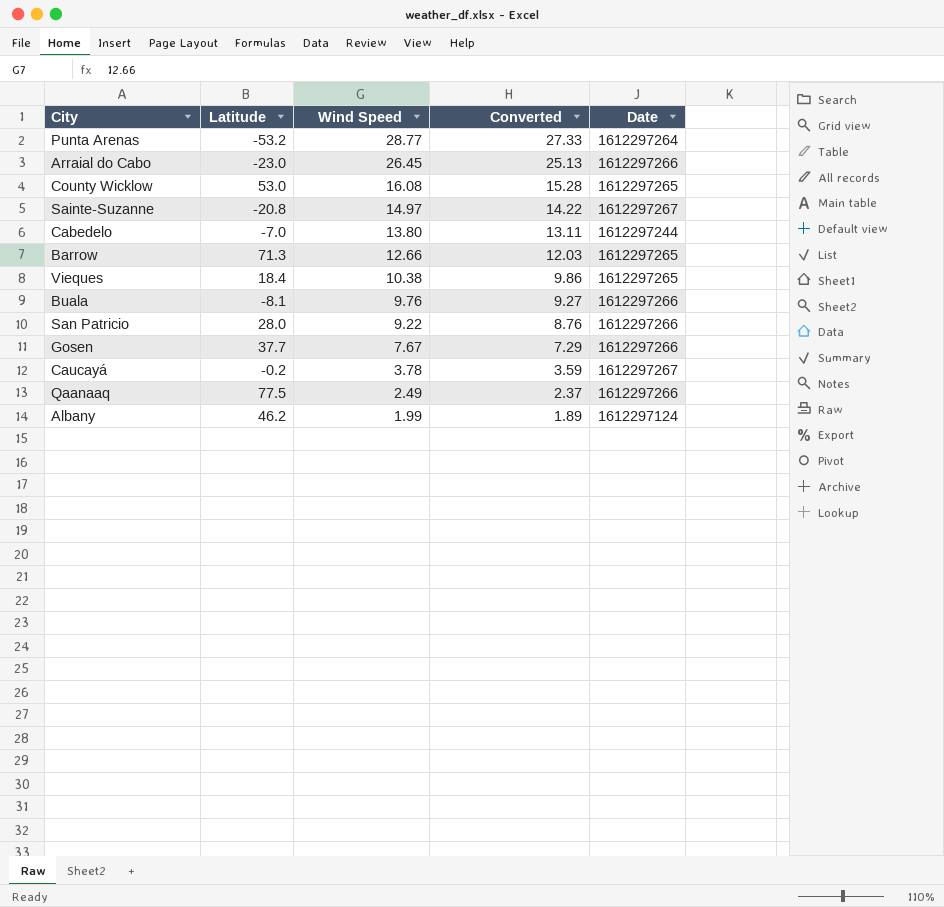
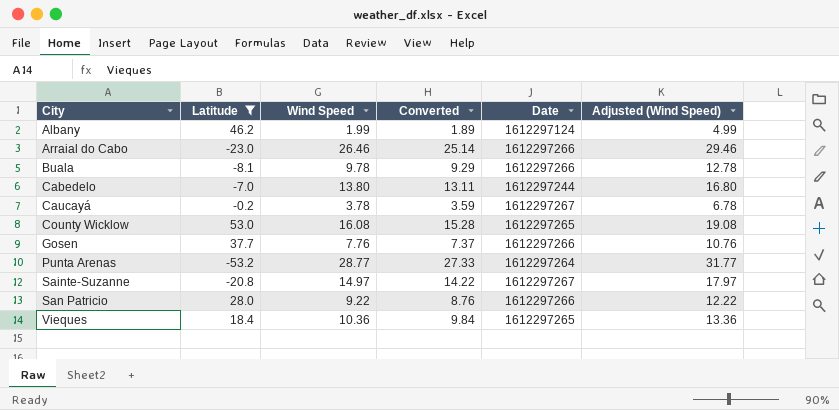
filter: none -> Latitude <= 53.0
row order: Wind Speed descending -> City ascending
column Adjusted (Wind Speed) | formula: none -> [Wind Speed] + 3
Arraial do Cabo | Wind Speed: 26.45 -> 26.46
Arraial do Cabo | Converted: 25.13 -> 25.14
Buala | Wind Speed: 9.76 -> 9.78
Buala | Converted: 9.27 -> 9.29
Gosen | Wind Speed: 7.67 -> 7.76
Gosen | Converted: 7.29 -> 7.37
Vieques | Wind Speed: 10.38 -> 10.36
Vieques | Converted: 9.86 -> 9.84

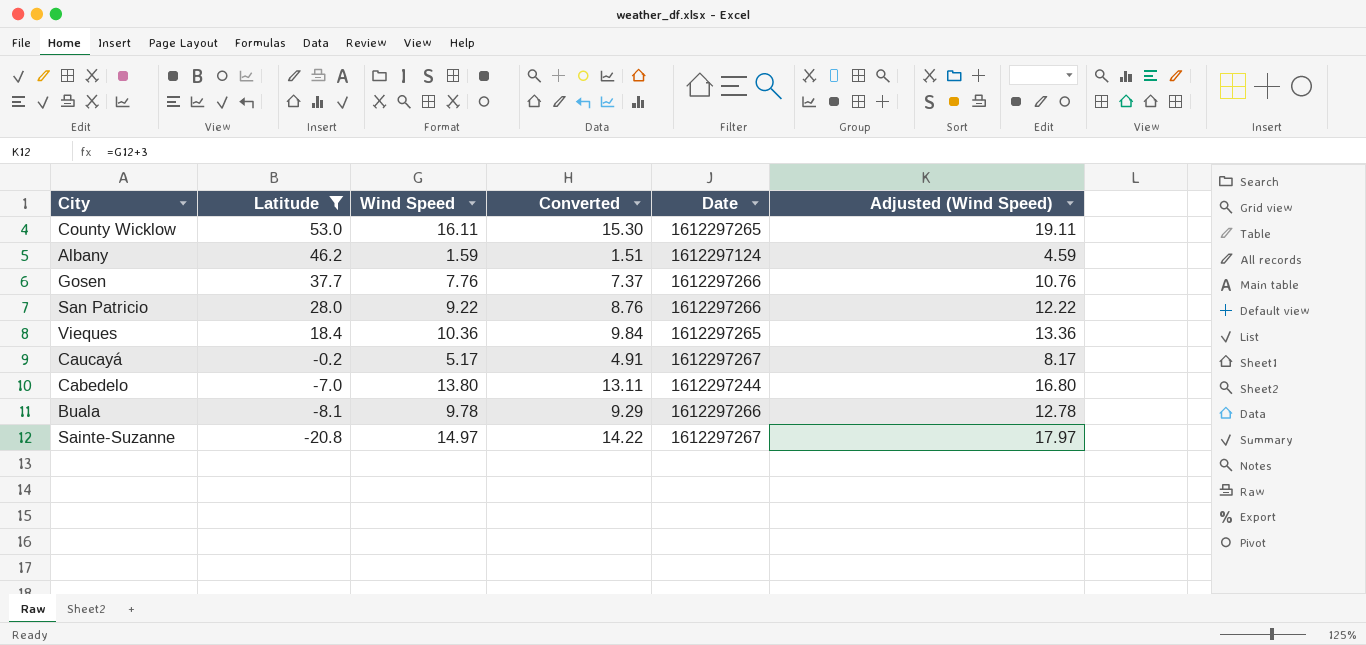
row order: City ascending -> Latitude descending
row Arraial do Cabo: -23.0 | 26.46 | 25.14 | 1612297266 | 29.46 -> none
row Punta Arenas: -53.2 | 28.77 | 27.33 | 1612297264 | 31.77 -> none
County Wicklow | Wind Speed: 16.08 -> 16.11
County Wicklow | Converted: 15.28 -> 15.30
County Wicklow | Adjusted (Wind Speed): 19.08 -> 19.11
Albany | Wind Speed: 1.99 -> 1.59
Albany | Converted: 1.89 -> 1.51
Albany | Adjusted (Wind Speed): 4.99 -> 4.59
Caucayá | Wind Speed: 3.78 -> 5.17
Caucayá | Converted: 3.59 -> 4.91
Caucayá | Adjusted (Wind Speed): 6.78 -> 8.17

